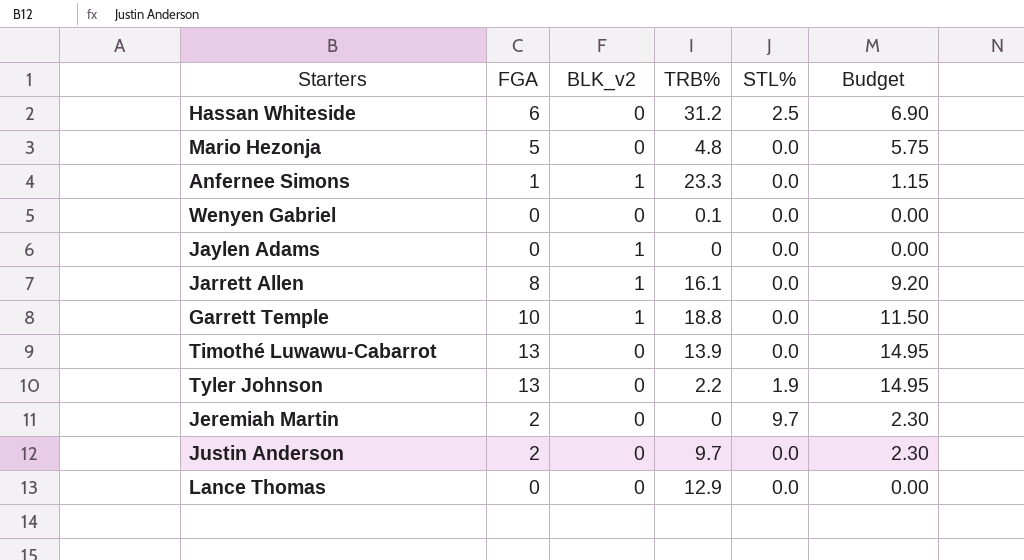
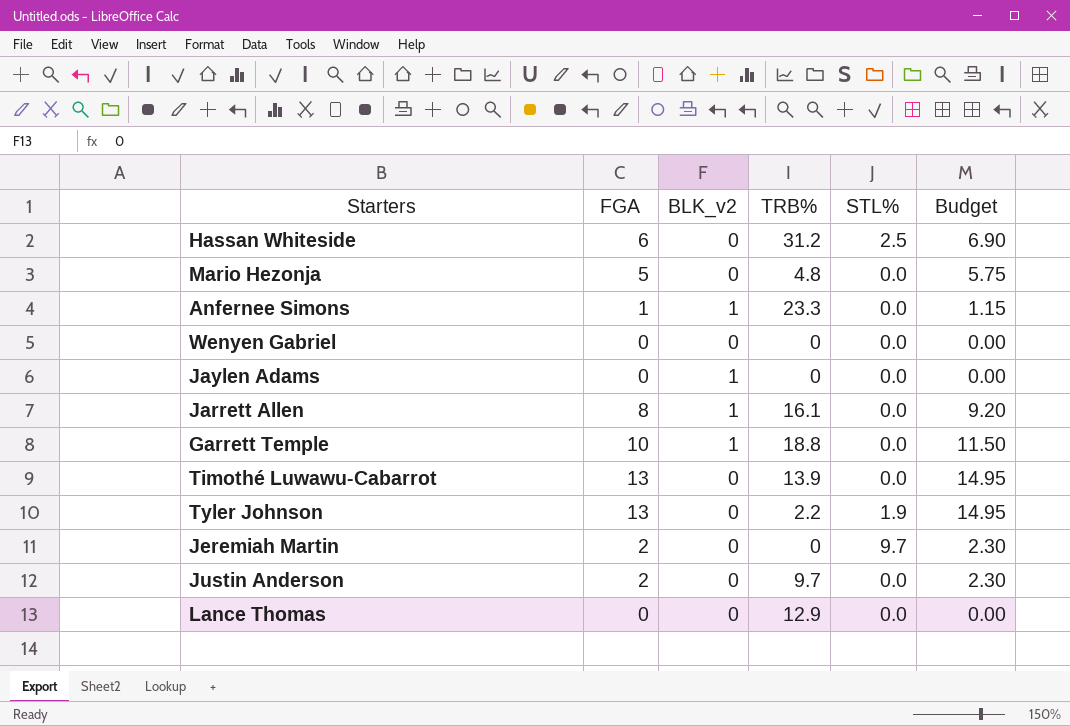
Wenyen Gabriel | TRB%: 0.1 -> 0

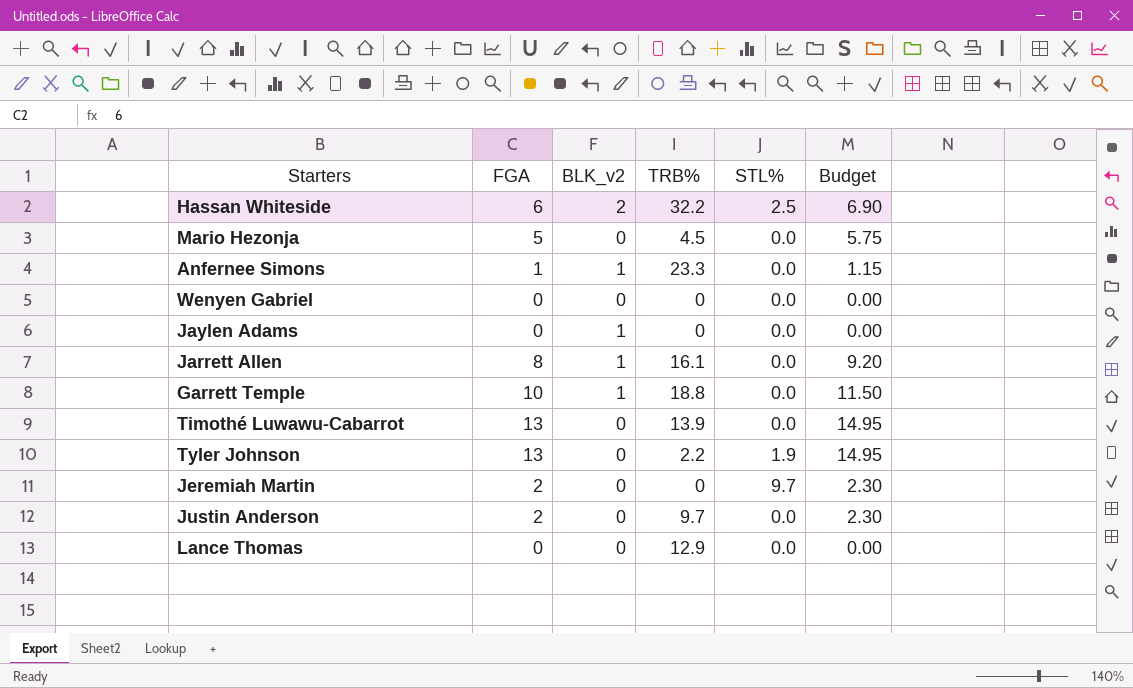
Hassan Whiteside | BLK_v2: 0 -> 2
Hassan Whiteside | TRB%: 31.2 -> 32.2
Mario Hezonja | TRB%: 4.8 -> 4.5

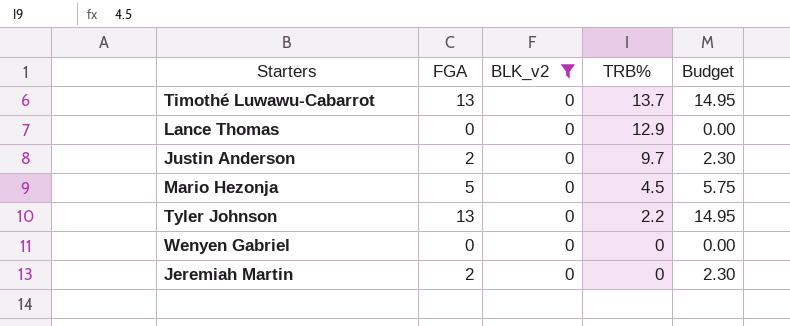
filter: none -> BLK_v2 = 0
row order: none -> TRB% descending
column STL% | position: 5 -> none
Timothé Luwawu-Cabarrot | TRB%: 13.9 -> 13.7

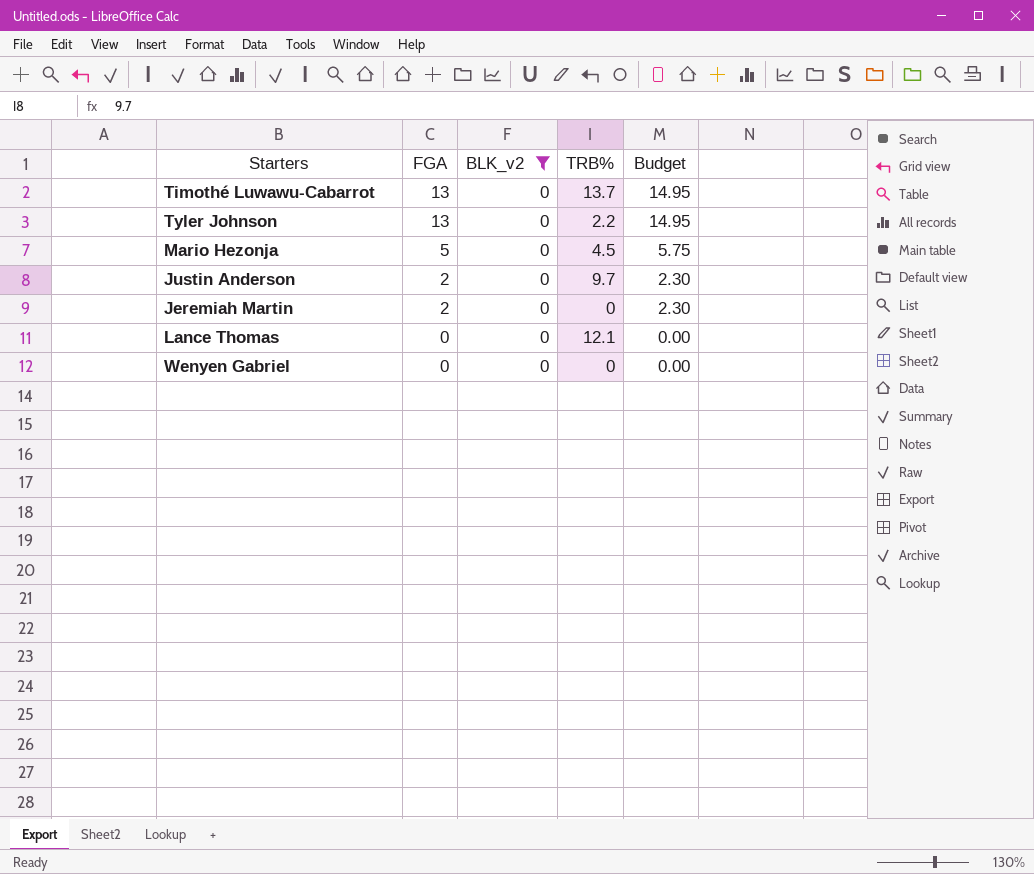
row order: TRB% descending -> FGA descending
Lance Thomas | TRB%: 12.9 -> 12.1

